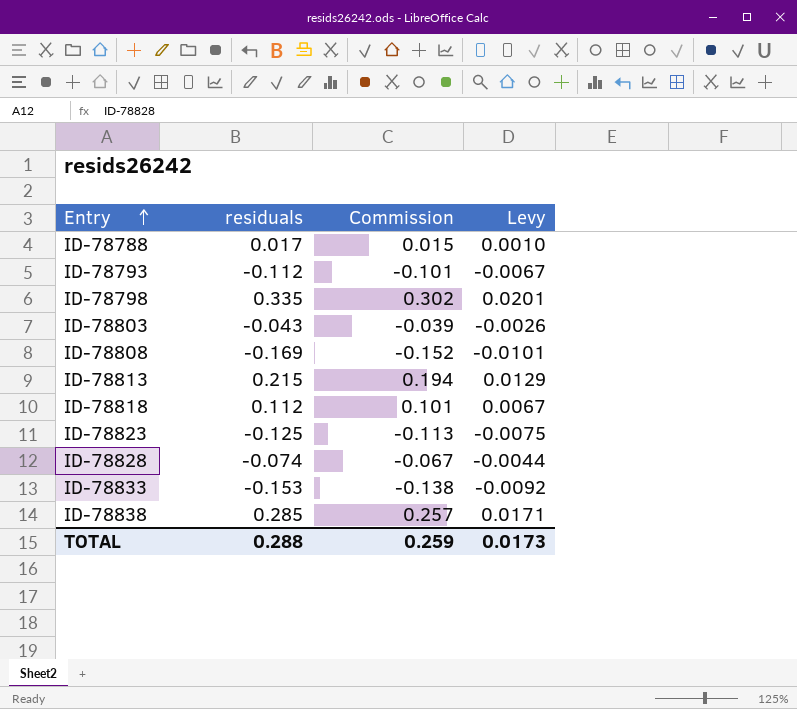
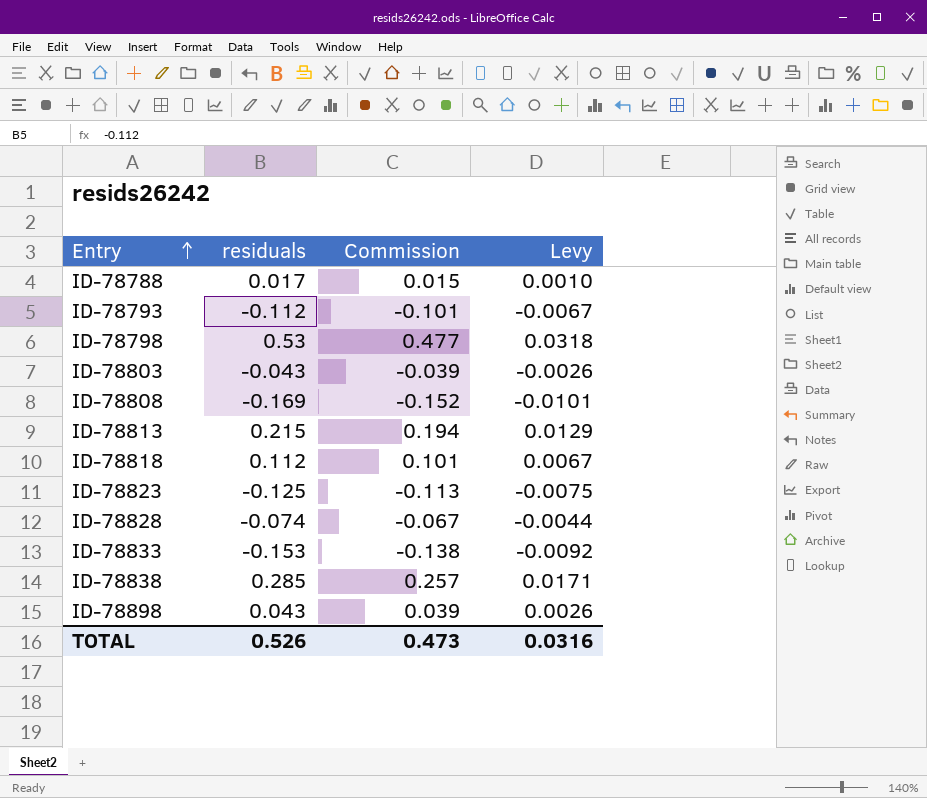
ID-78798 | residuals: 0.335 -> 0.53
ID-78798 | Commission: 0.302 -> 0.477
ID-78798 | Levy: 0.0201 -> 0.0318
row ID-78898: none -> 0.043 | 0.039 | 0.0026
TOTAL | residuals: 0.288 -> 0.526
TOTAL | Commission: 0.259 -> 0.473
TOTAL | Levy: 0.0173 -> 0.0316

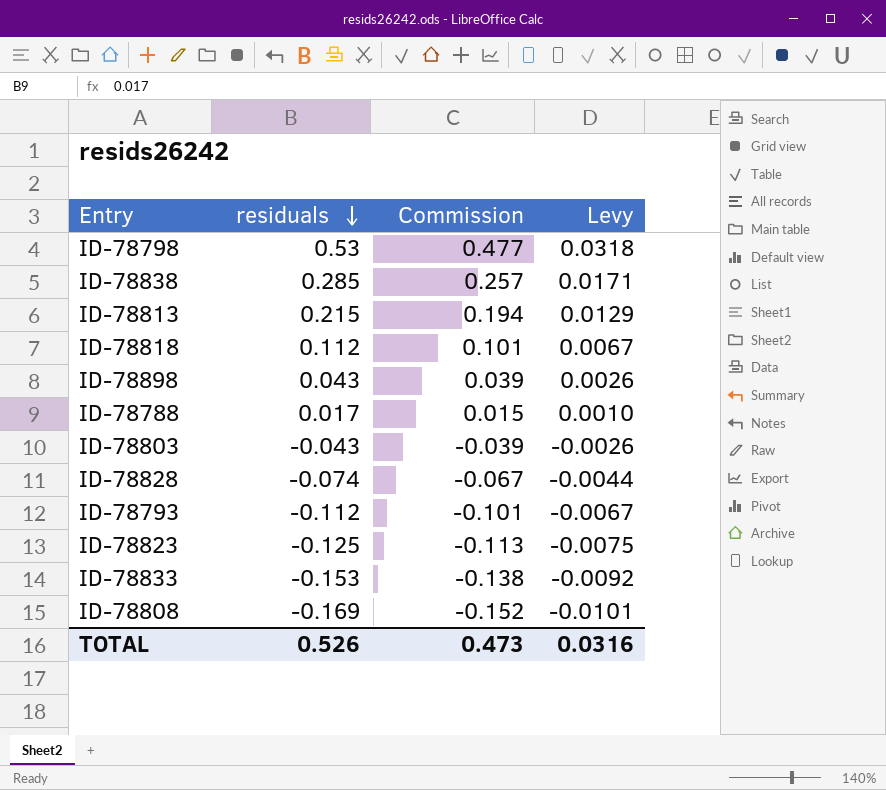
row order: Entry ascending -> residuals descending

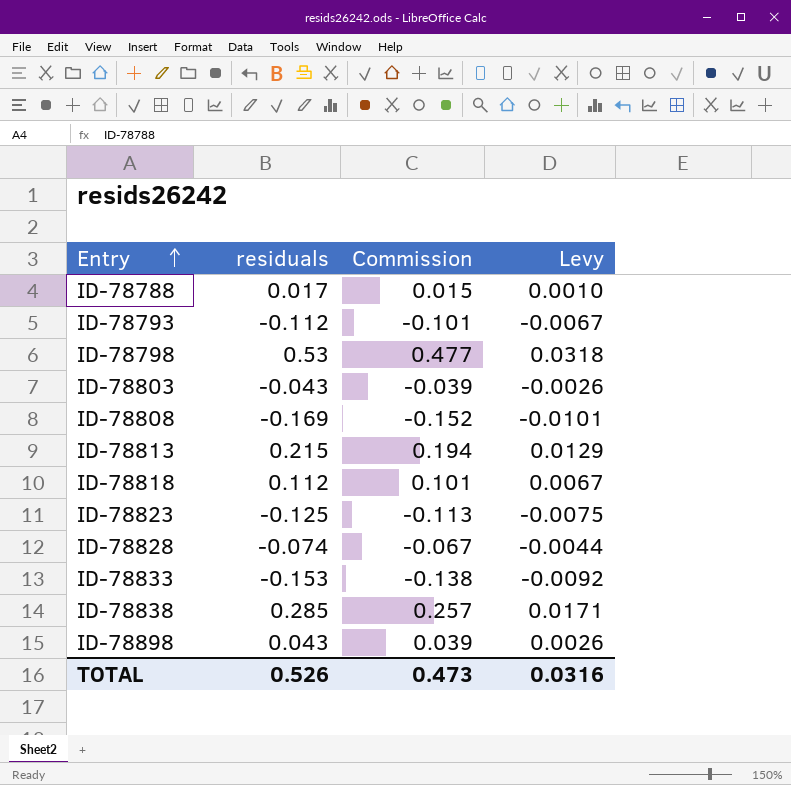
row order: residuals descending -> Entry ascending

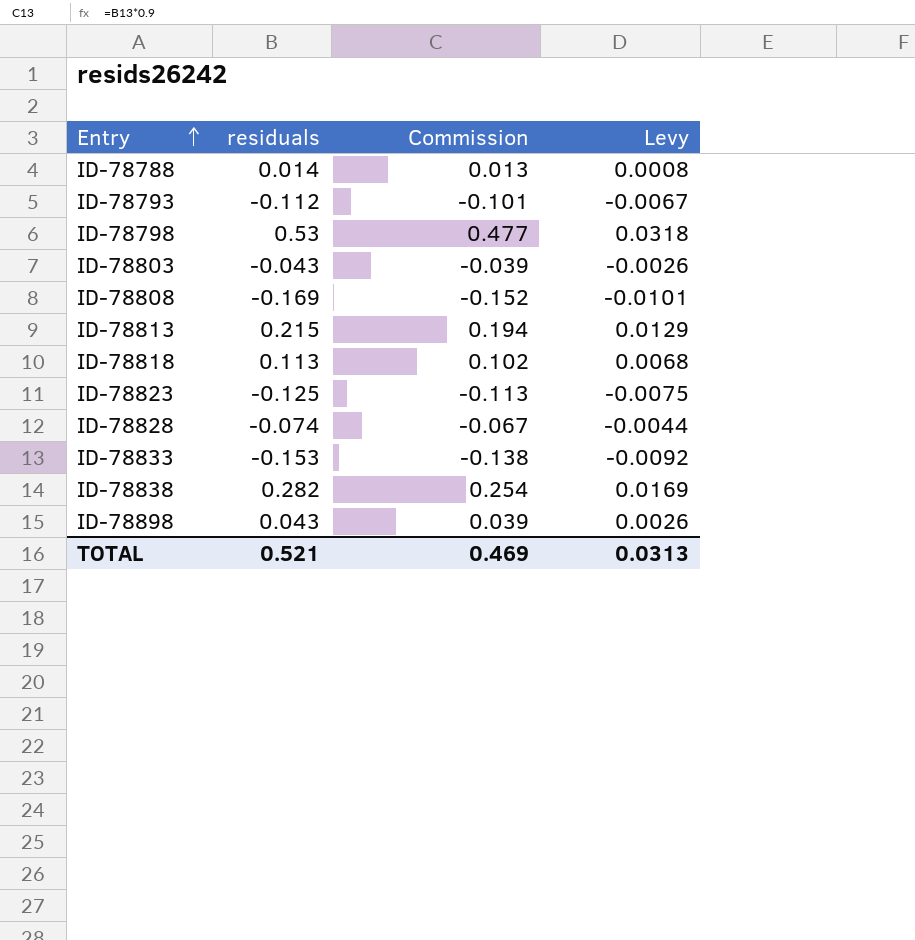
ID-78788 | residuals: 0.017 -> 0.014
ID-78788 | Commission: 0.015 -> 0.013
ID-78788 | Levy: 0.0010 -> 0.0008
ID-78818 | residuals: 0.112 -> 0.113
ID-78818 | Commission: 0.101 -> 0.102
ID-78818 | Levy: 0.0067 -> 0.0068
ID-78838 | residuals: 0.285 -> 0.282
ID-78838 | Commission: 0.257 -> 0.254
ID-78838 | Levy: 0.0171 -> 0.0169
TOTAL | residuals: 0.526 -> 0.521
TOTAL | Commission: 0.473 -> 0.469
TOTAL | Levy: 0.0316 -> 0.0313

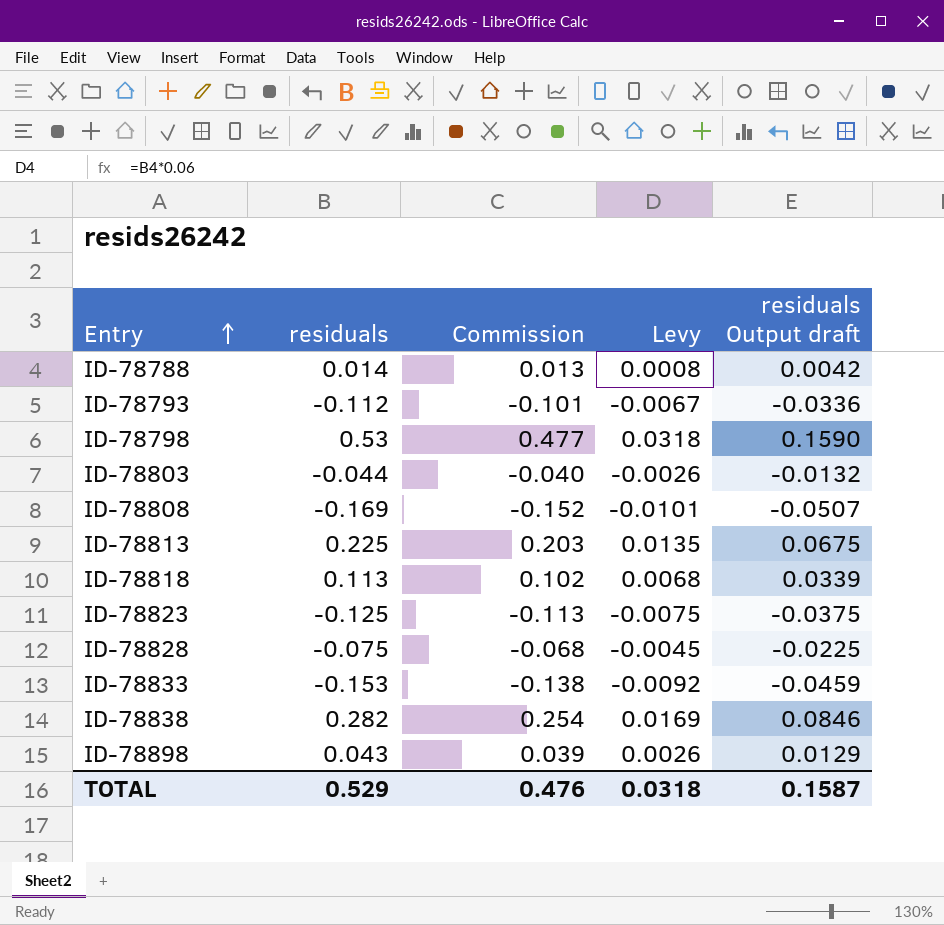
column residuals Output draft | formula: none -> [residuals] * 0.3
ID-78803 | residuals: -0.043 -> -0.044
ID-78803 | Commission: -0.039 -> -0.040
ID-78813 | residuals: 0.215 -> 0.225
ID-78813 | Commission: 0.194 -> 0.203
ID-78813 | Levy: 0.0129 -> 0.0135
ID-78828 | residuals: -0.074 -> -0.075
ID-78828 | Commission: -0.067 -> -0.068
ID-78828 | Levy: -0.0044 -> -0.0045
TOTAL | residuals: 0.521 -> 0.529
TOTAL | Commission: 0.469 -> 0.476
TOTAL | Levy: 0.0313 -> 0.0318

